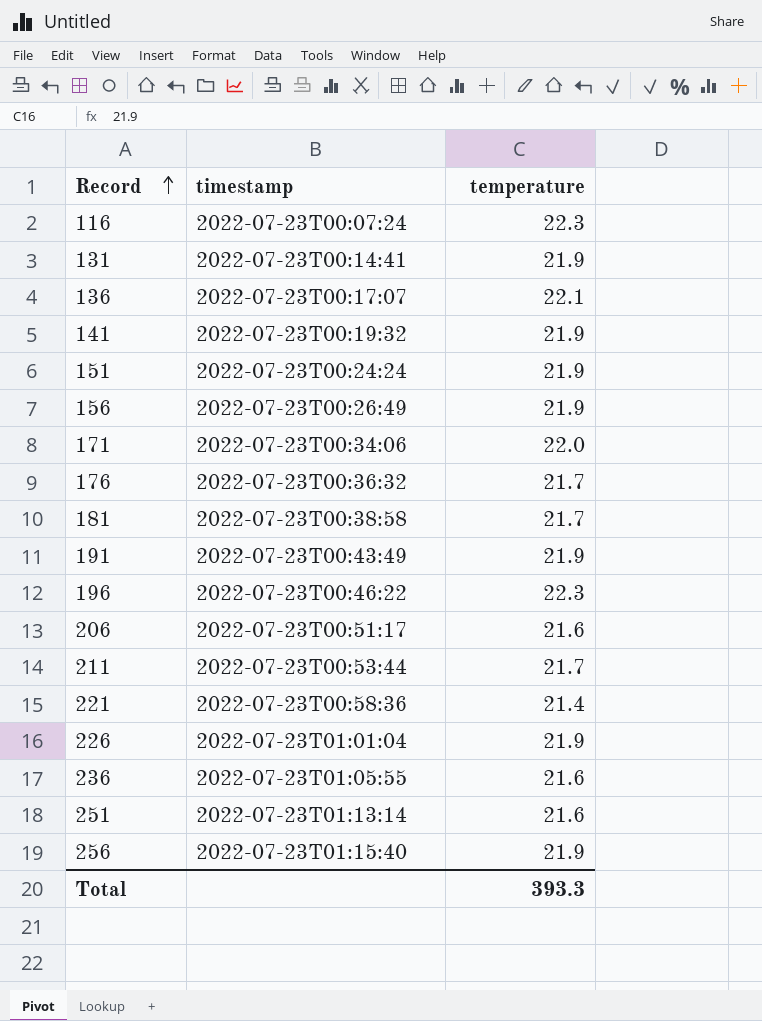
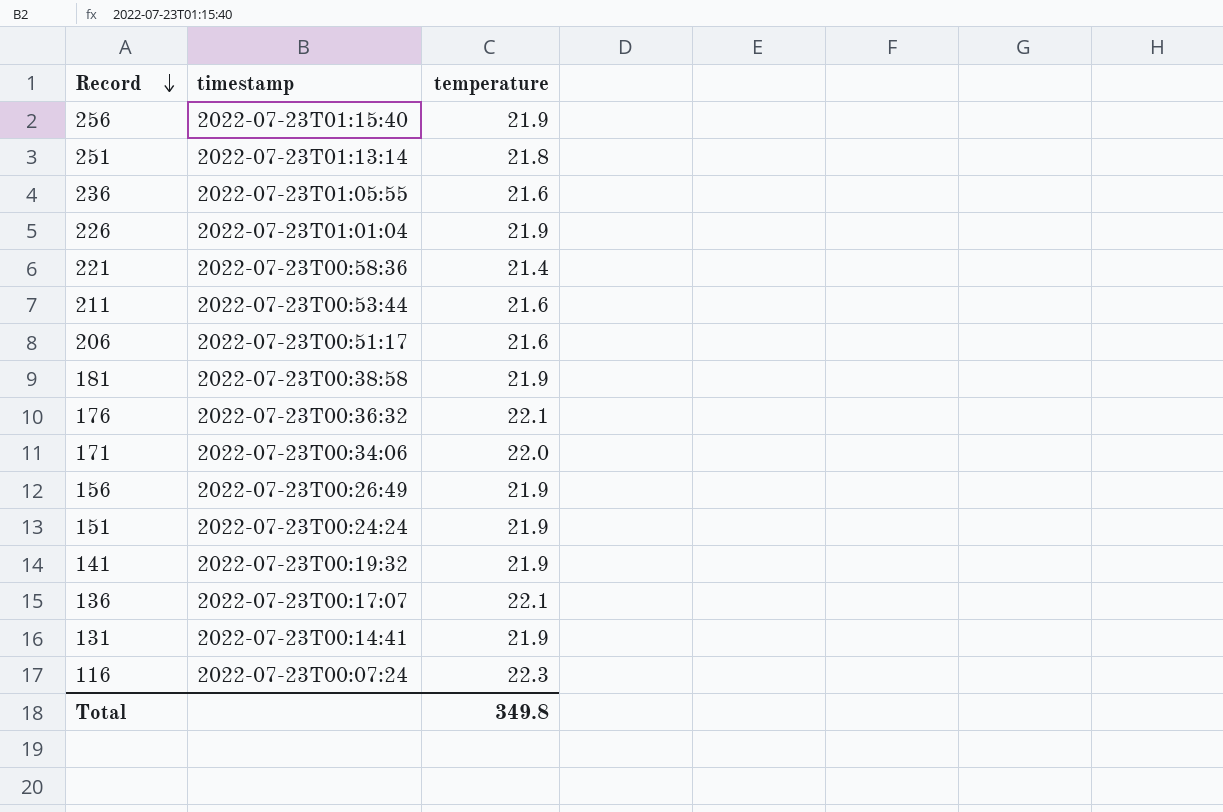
row order: Record ascending -> Record descending
row 191: 2022-07-23T00:43:49 | 21.9 -> none
row 196: 2022-07-23T00:46:22 | 22.3 -> none
251 | temperature: 21.6 -> 21.8
211 | temperature: 21.7 -> 21.6
181 | temperature: 21.7 -> 21.9
176 | temperature: 21.7 -> 22.1
Total | temperature: 393.3 -> 349.8

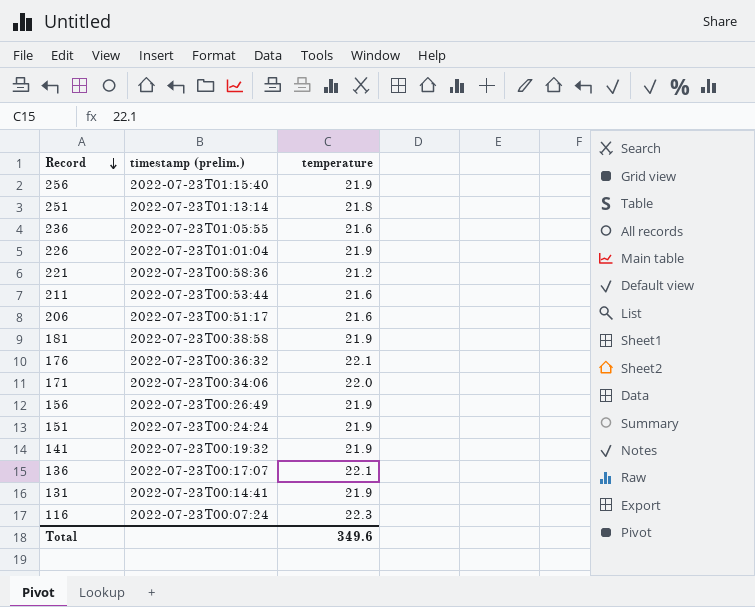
column name: timestamp -> timestamp (prelim.)
221 | temperature: 21.4 -> 21.2
Total | temperature: 349.8 -> 349.6

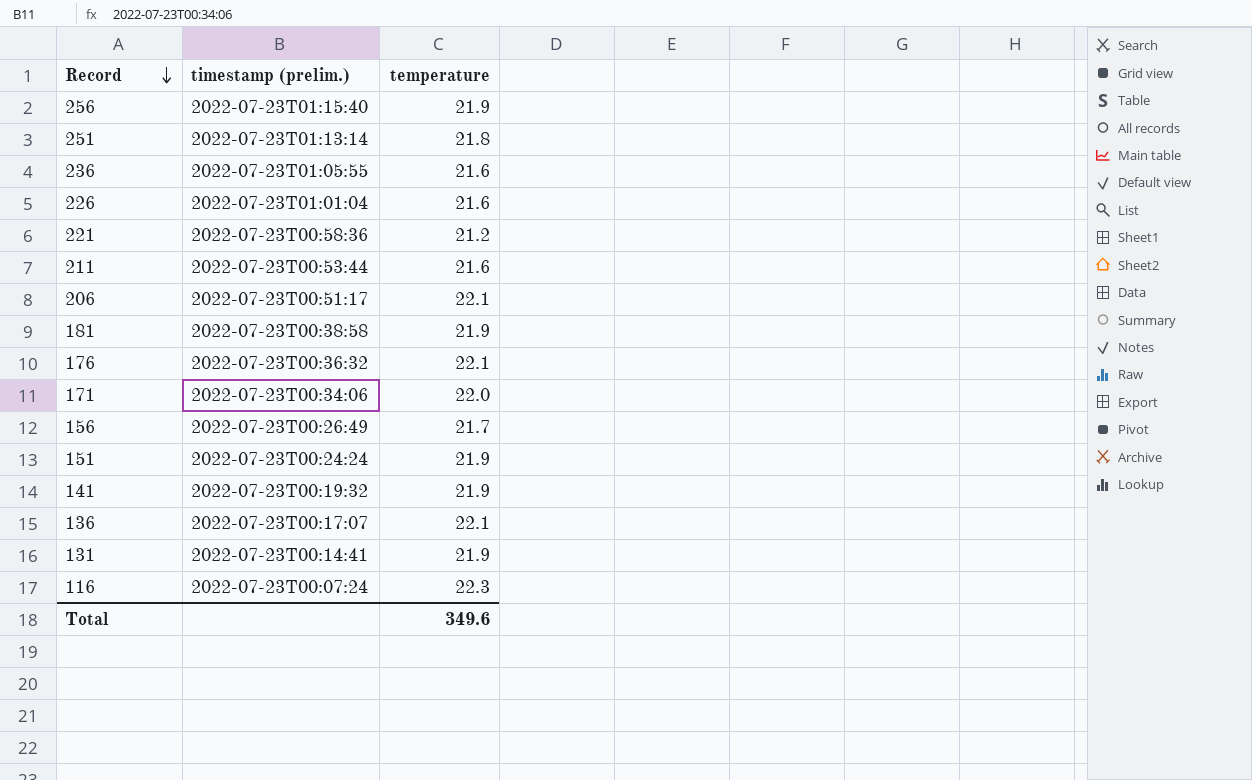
226 | temperature: 21.9 -> 21.6
206 | temperature: 21.6 -> 22.1
156 | temperature: 21.9 -> 21.7

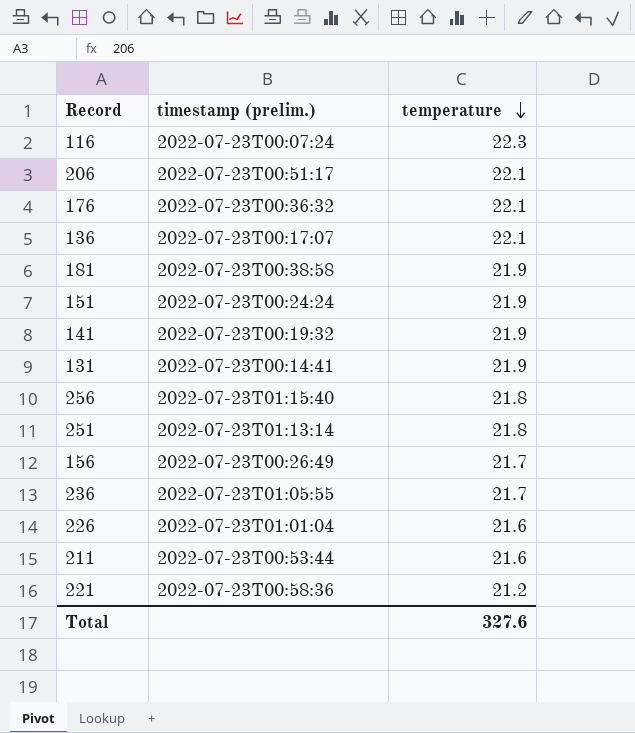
row order: Record descending -> temperature descending
row 171: 2022-07-23T00:34:06 | 22.0 -> none
256 | temperature: 21.9 -> 21.8
236 | temperature: 21.6 -> 21.7
Total | temperature: 349.6 -> 327.6

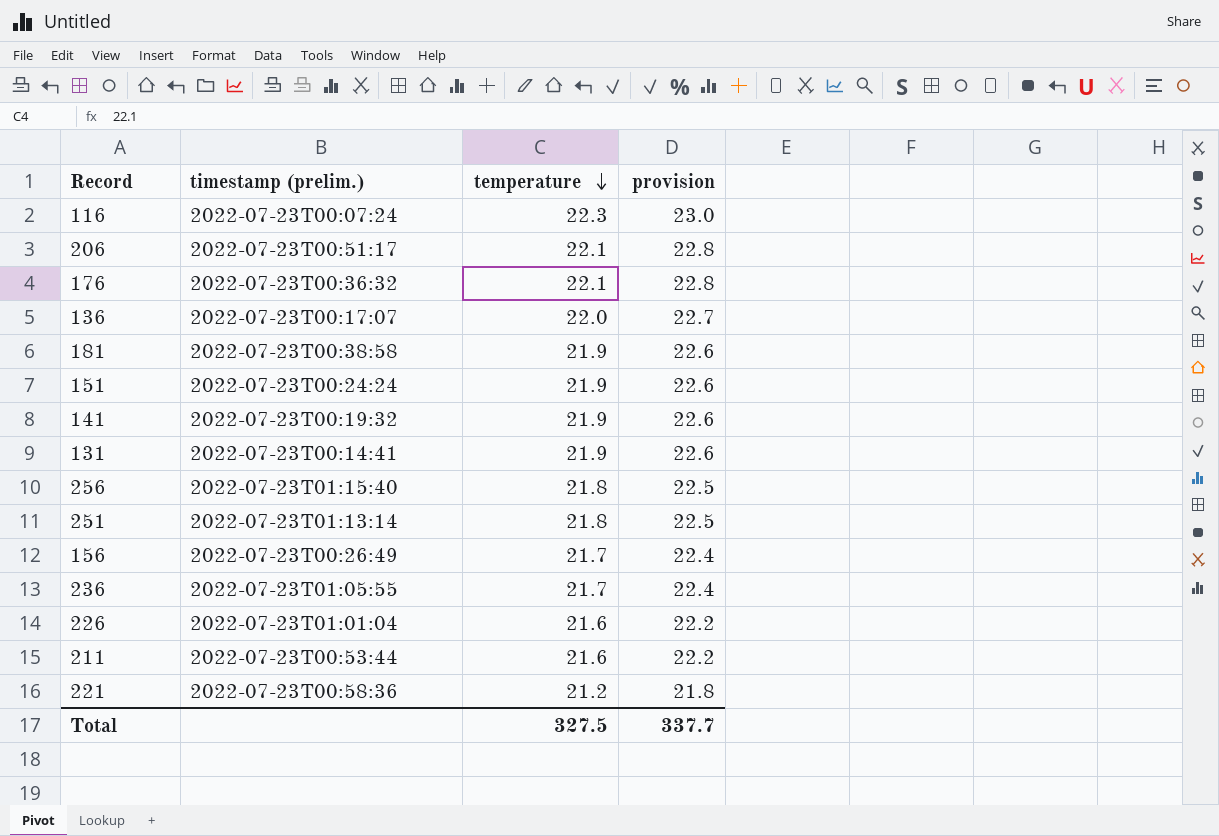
column provision | formula: none -> [temperature] * 1.03
136 | temperature: 22.1 -> 22.0
Total | temperature: 327.6 -> 327.5

